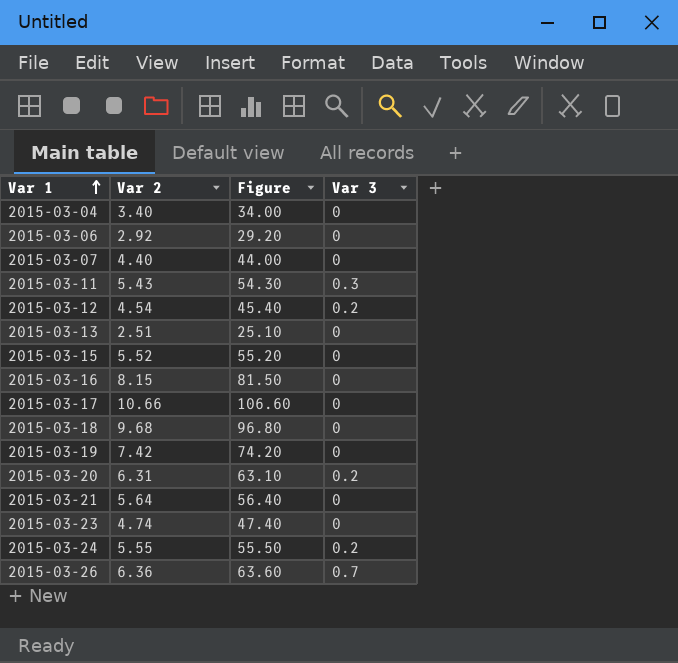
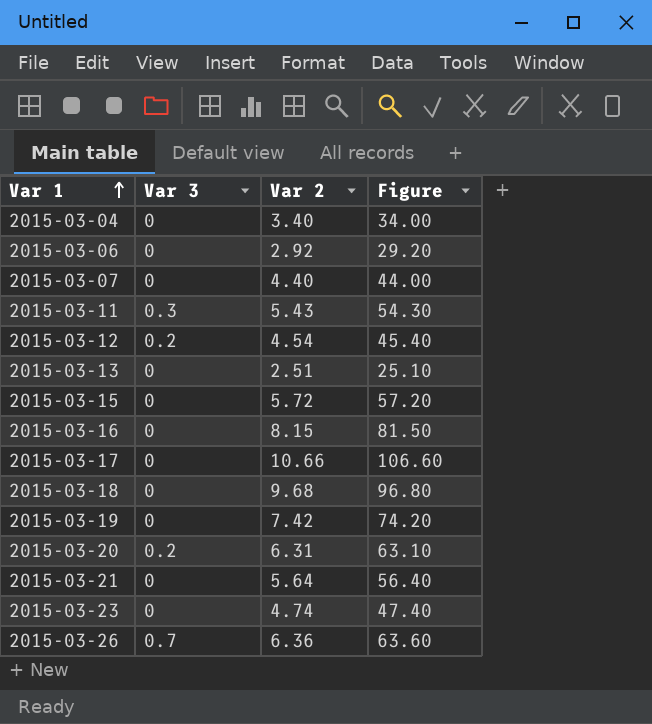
column Var 3 | position: 4 -> 2
row 2015-03-24: 5.55 | 55.50 | 0.2 -> none
2015-03-15 | Var 2: 5.52 -> 5.72
2015-03-15 | Figure: 55.20 -> 57.20

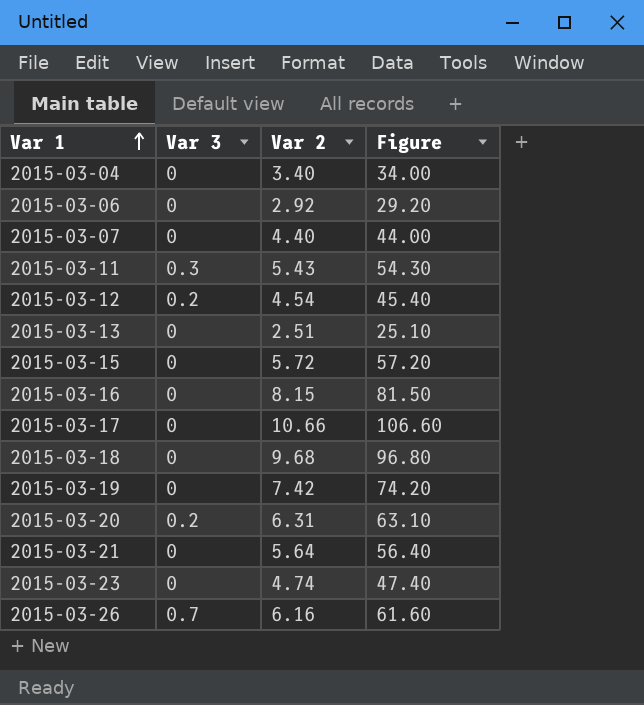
2015-03-26 | Var 2: 6.36 -> 6.16
2015-03-26 | Figure: 63.60 -> 61.60

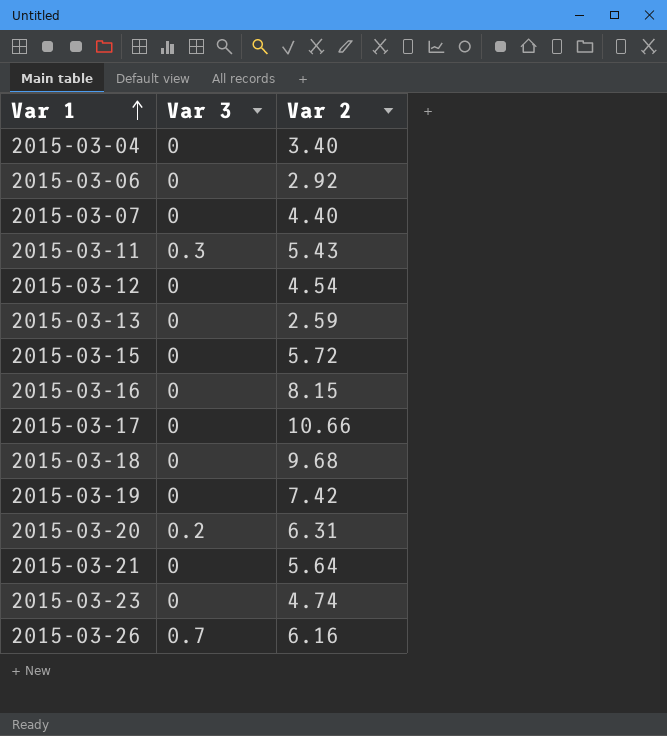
column Figure | formula: [Var 2] * 10 -> none
2015-03-12 | Var 3: 0.2 -> 0
2015-03-13 | Var 2: 2.51 -> 2.59

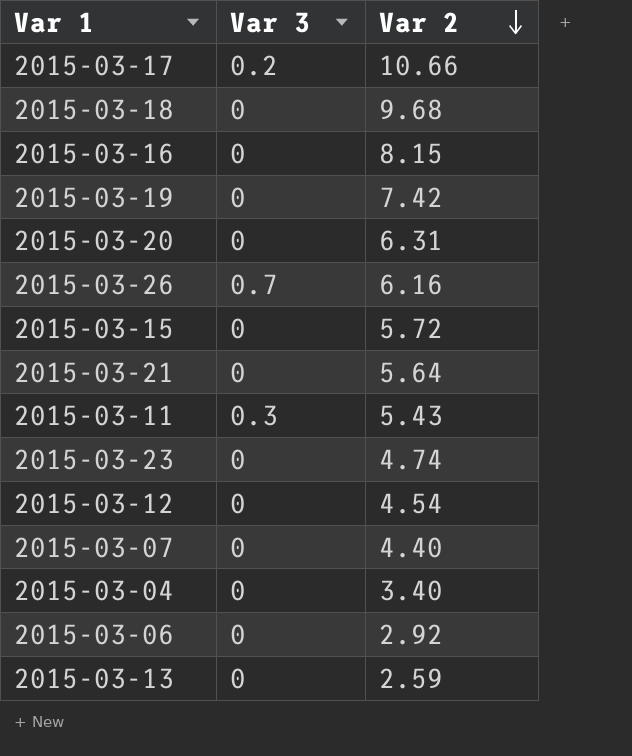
row order: Var 1 ascending -> Var 2 descending
2015-03-17 | Var 3: 0 -> 0.2
2015-03-20 | Var 3: 0.2 -> 0

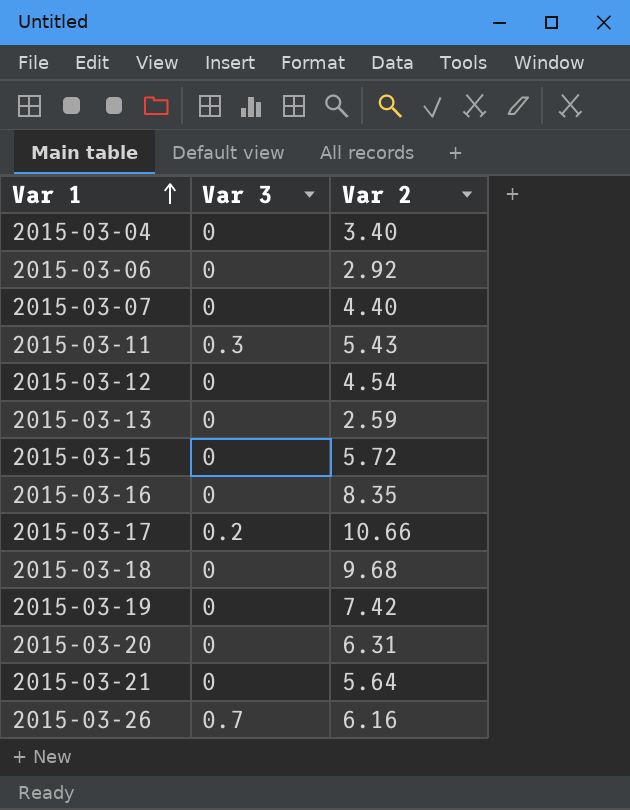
row order: Var 2 descending -> Var 1 ascending
row 2015-03-23: 0 | 4.74 -> none
2015-03-16 | Var 2: 8.15 -> 8.35

